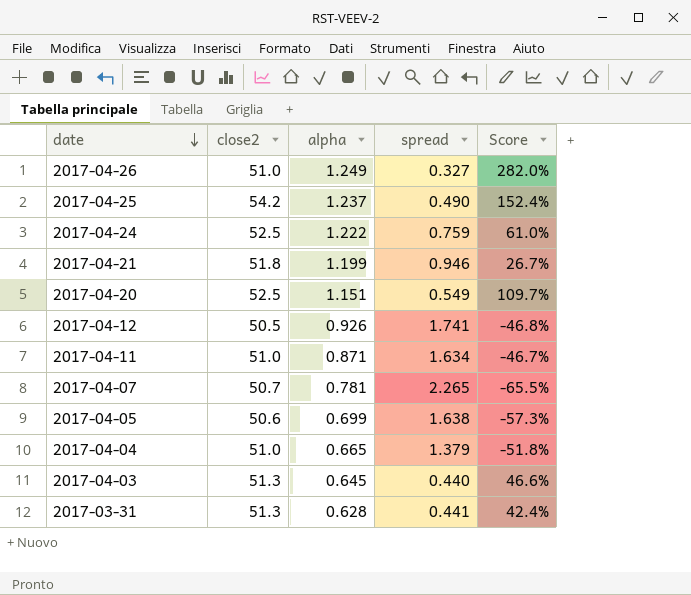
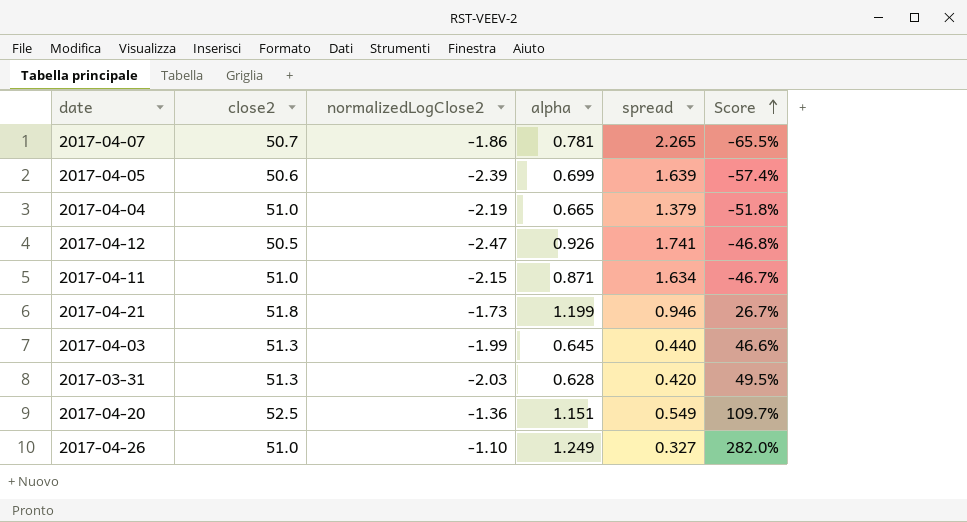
row order: date descending -> Score ascending
column normalizedLogClose2 | position: none -> 3
row 2017-04-25: 54.2 | 1.237 | 0.490 | 152.4% -> none
row 2017-04-24: 52.5 | 1.222 | 0.759 | 61.0% -> none
2017-04-05 | spread: 1.638 -> 1.639
2017-04-05 | Score: -57.3% -> -57.4%
2017-03-31 | spread: 0.441 -> 0.420
2017-03-31 | Score: 42.4% -> 49.5%

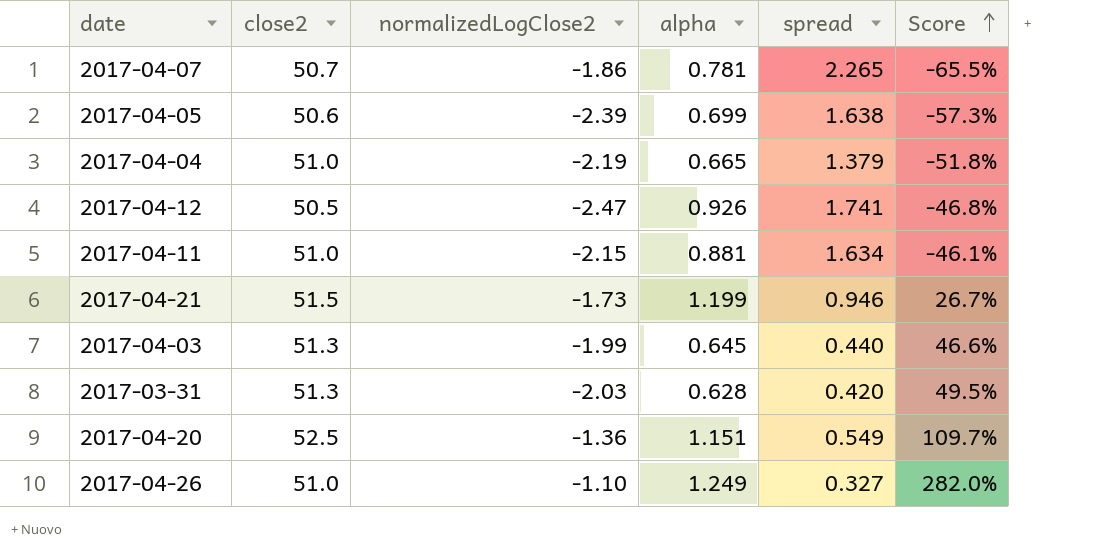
2017-04-05 | spread: 1.639 -> 1.638
2017-04-05 | Score: -57.4% -> -57.3%
2017-04-11 | alpha: 0.871 -> 0.881
2017-04-11 | Score: -46.7% -> -46.1%
2017-04-21 | close2: 51.8 -> 51.5

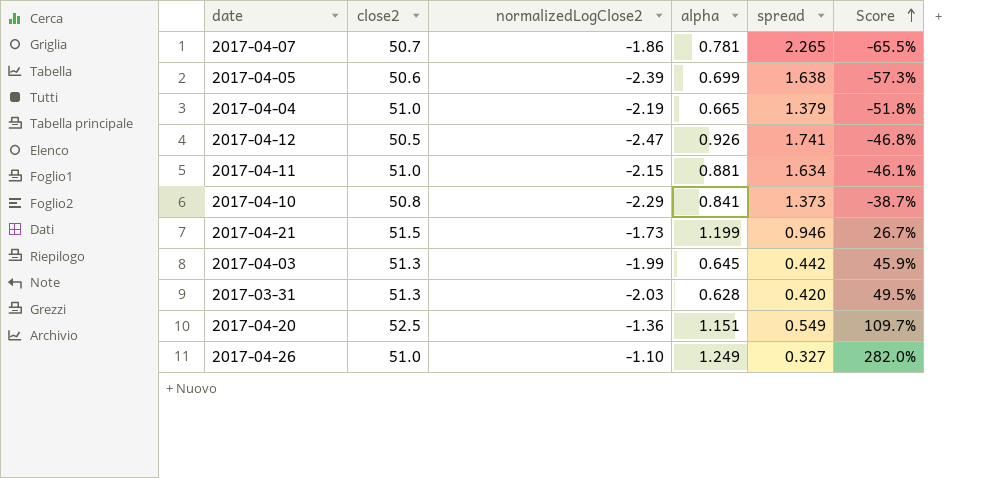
row 2017-04-10: none -> 50.8 | -2.29 | 0.841 | 1.373 | -38.7%
2017-04-03 | spread: 0.440 -> 0.442
2017-04-03 | Score: 46.6% -> 45.9%

